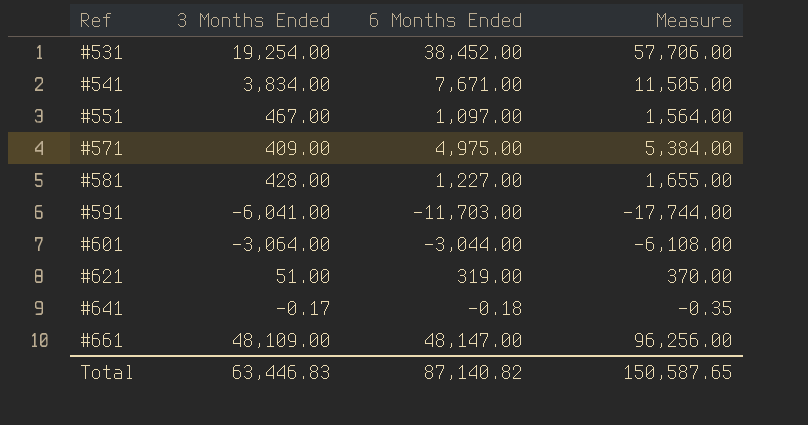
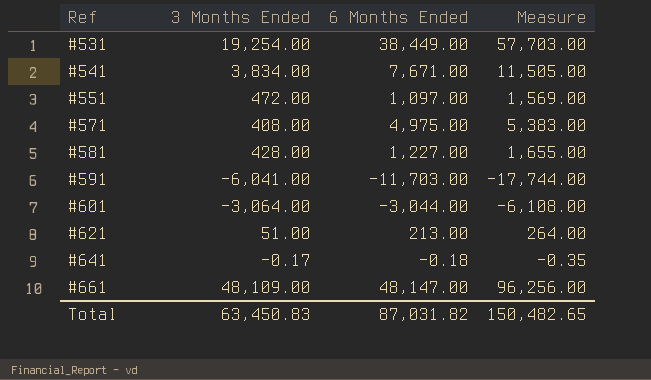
#531 | 6 Months Ended: 38,452.00 -> 38,449.00
#531 | Measure: 57,706.00 -> 57,703.00
#551 | 3 Months Ended: 467.00 -> 472.00
#551 | Measure: 1,564.00 -> 1,569.00
#571 | 3 Months Ended: 409.00 -> 408.00
#571 | Measure: 5,384.00 -> 5,383.00
#621 | 6 Months Ended: 319.00 -> 213.00
#621 | Measure: 370.00 -> 264.00
Total | 3 Months Ended: 63,446.83 -> 63,450.83
Total | 6 Months Ended: 87,140.82 -> 87,031.82
Total | Measure: 150,587.65 -> 150,482.65

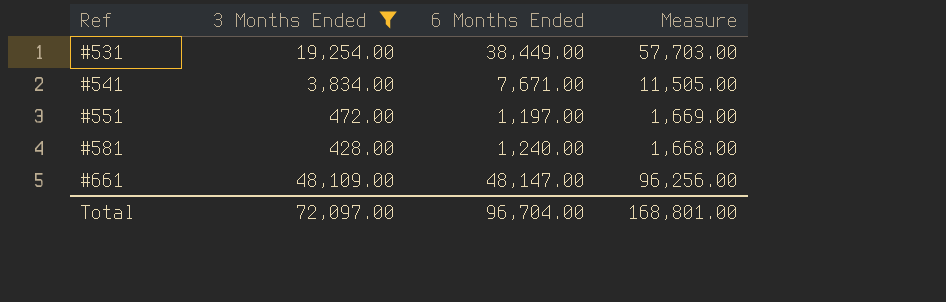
filter: none -> 3 Months Ended >= 428.00
#551 | 6 Months Ended: 1,097.00 -> 1,197.00
#551 | Measure: 1,569.00 -> 1,669.00
#581 | 6 Months Ended: 1,227.00 -> 1,240.00
#581 | Measure: 1,655.00 -> 1,668.00
Total | 3 Months Ended: 63,450.83 -> 72,097.00
Total | 6 Months Ended: 87,031.82 -> 96,704.00
Total | Measure: 150,482.65 -> 168,801.00

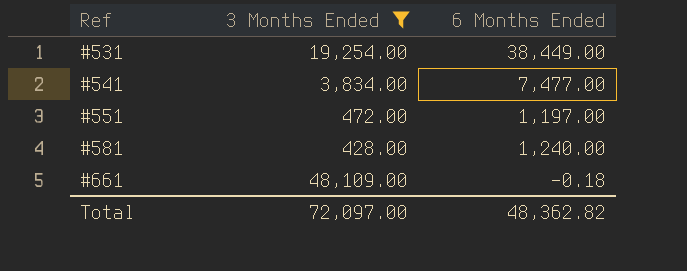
column Measure | formula: [3 Months Ended] + [6 Months Ended] -> none
#541 | 6 Months Ended: 7,671.00 -> 7,477.00
#661 | 6 Months Ended: 48,147.00 -> -0.18
Total | 6 Months Ended: 96,704.00 -> 48,362.82

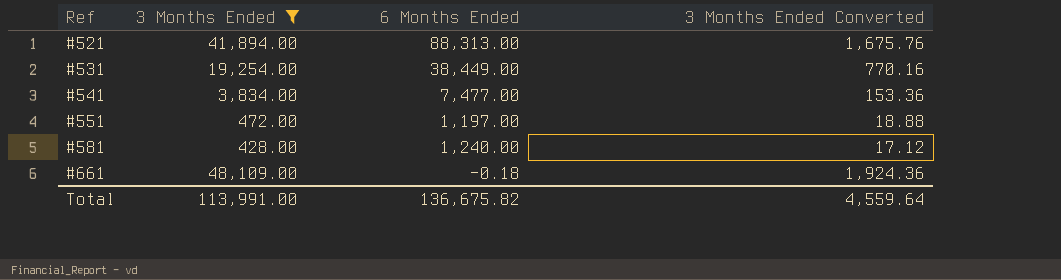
column 3 Months Ended Converted | formula: none -> [3 Months Ended] * 0.04
row #521: none -> 41,894.00 | 88,313.00 | 1,675.76
Total | 3 Months Ended: 72,097.00 -> 113,991.00
Total | 6 Months Ended: 48,362.82 -> 136,675.82

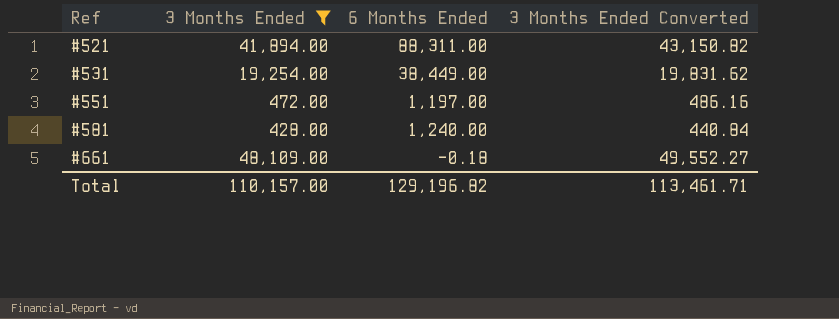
column 3 Months Ended Converted | formula: [3 Months Ended] * 0.04 -> [3 Months Ended] * 1.03
row #541: 3,834.00 | 7,477.00 | 153.36 -> none
#521 | 6 Months Ended: 88,313.00 -> 88,311.00
Total | 3 Months Ended: 113,991.00 -> 110,157.00
Total | 6 Months Ended: 136,675.82 -> 129,196.82
Total | 3 Months Ended Converted: 4,559.64 -> 113,461.71

